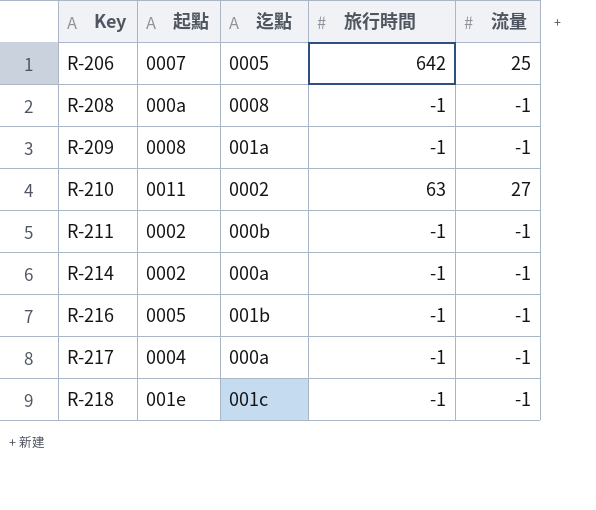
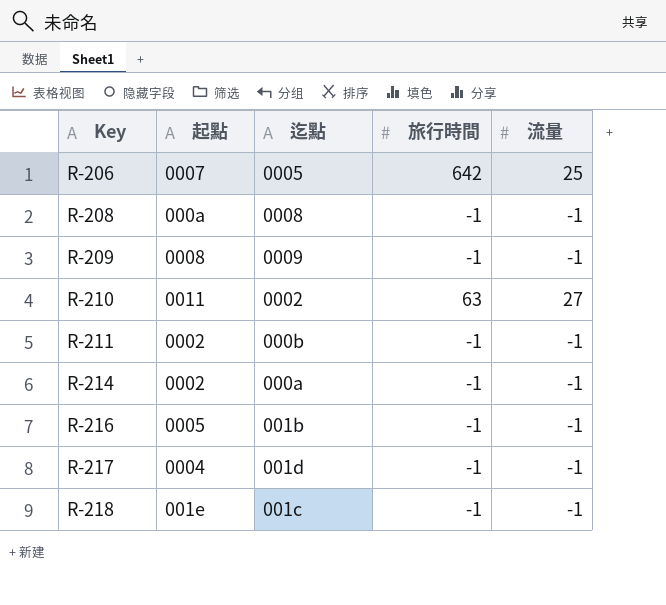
R-209 | 迄點: 001a -> 0009
R-217 | 迄點: 000a -> 001d

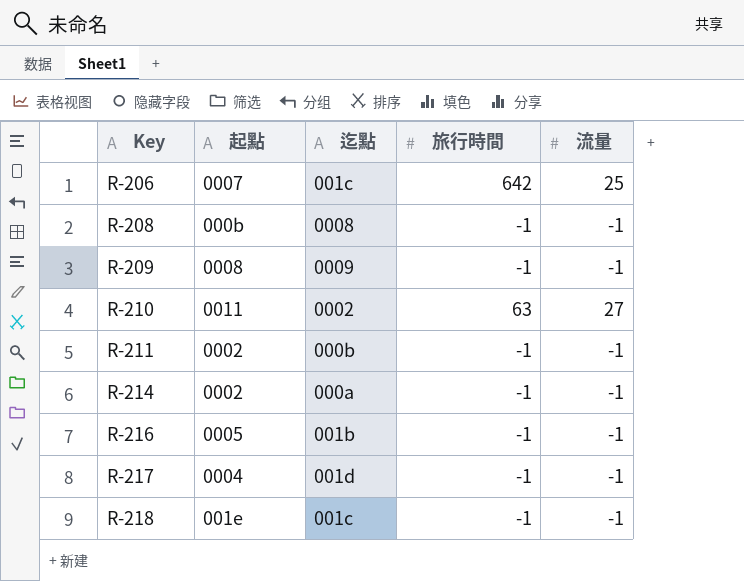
R-206 | 迄點: 0005 -> 001c
R-208 | 起點: 000a -> 000b

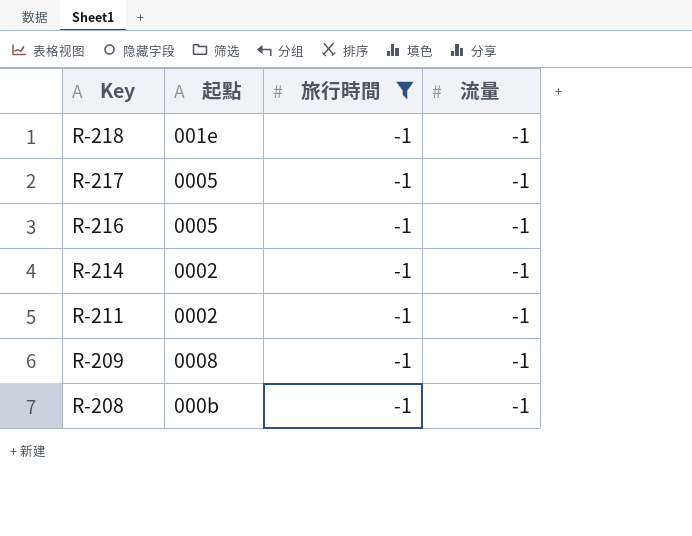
filter: none -> 旅行時間 = -1
row order: Key ascending -> Key descending
column 迄點 | position: 3 -> none
R-217 | 起點: 0004 -> 0005

